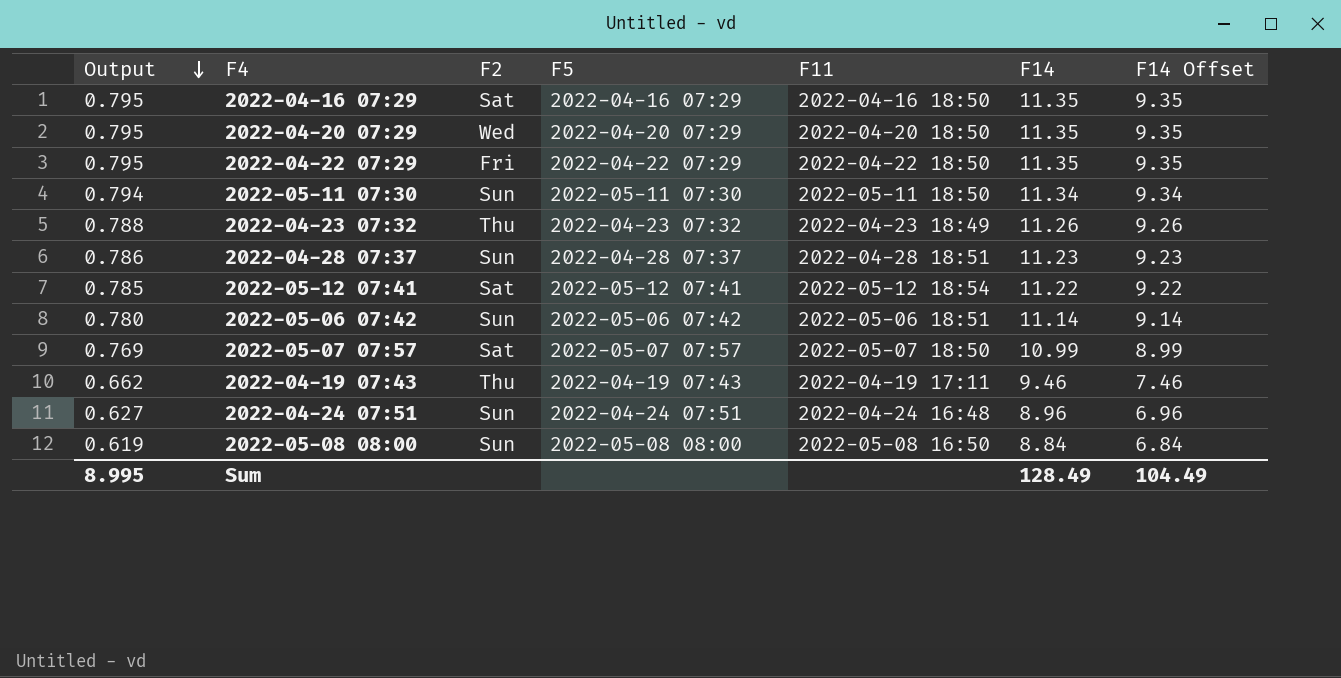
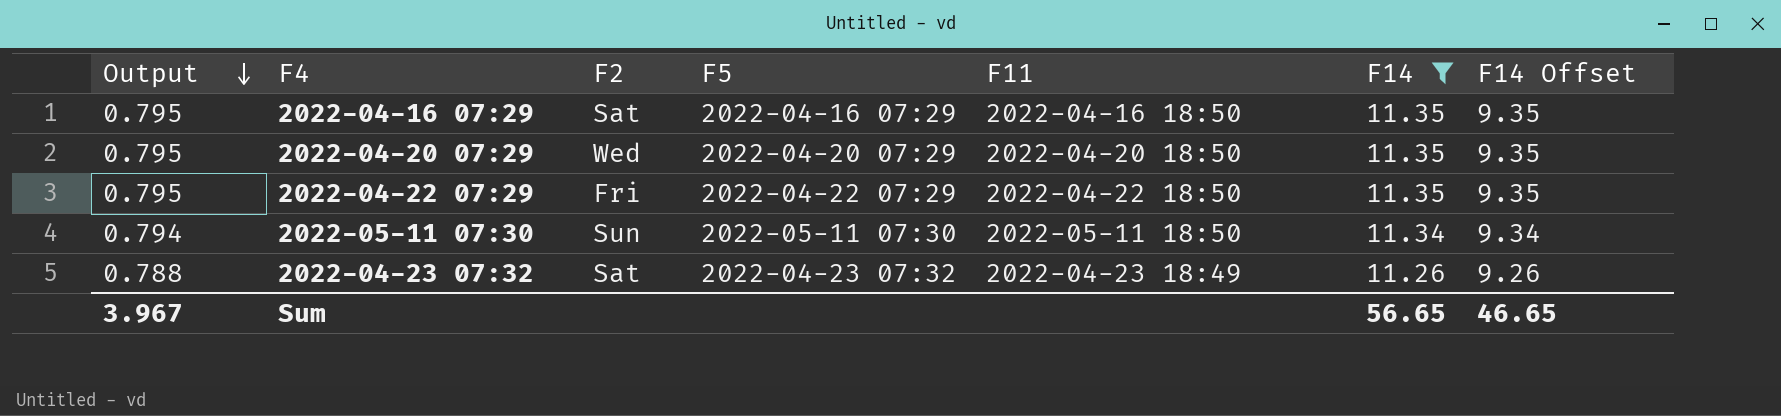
filter: none -> F14 >= 11.26
2022-04-23 07:32 | F2: Thu -> Sat
Sum | Output: 8.995 -> 3.967
Sum | F14: 128.49 -> 56.65
Sum | F14 Offset: 104.49 -> 46.65

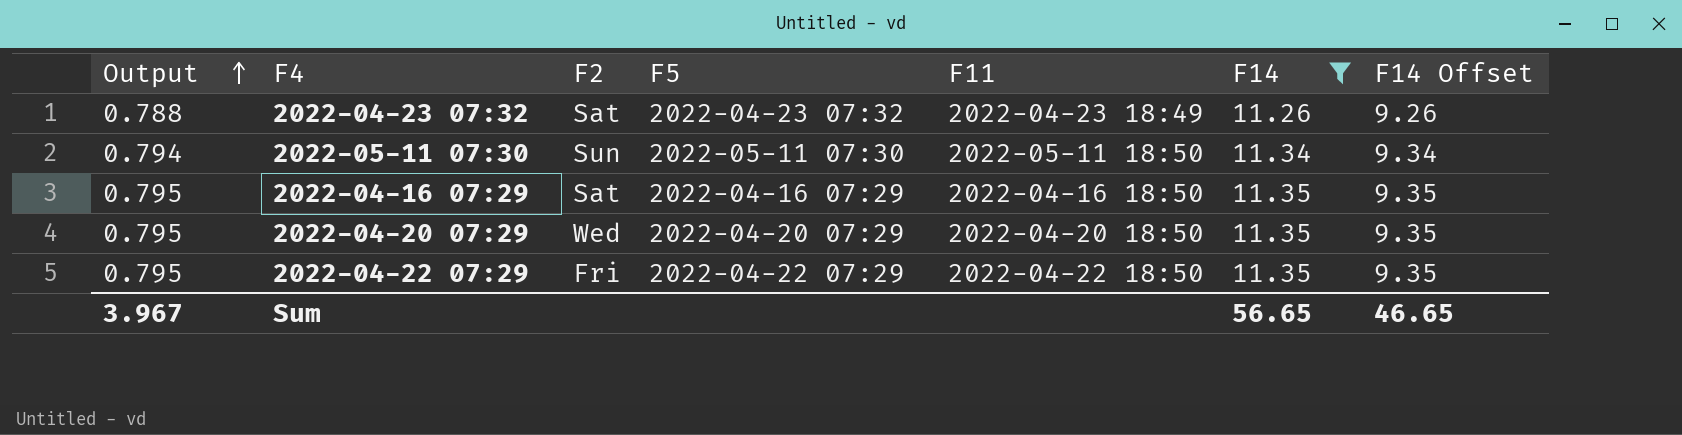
row order: Output descending -> Output ascending

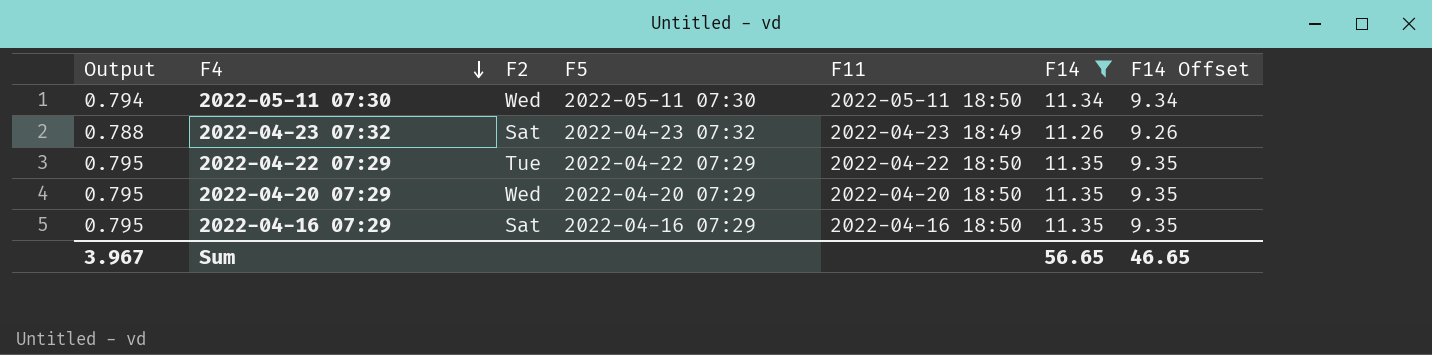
row order: Output ascending -> F4 descending
2022-05-11 07:30 | F2: Sun -> Wed
2022-04-22 07:29 | F2: Fri -> Tue

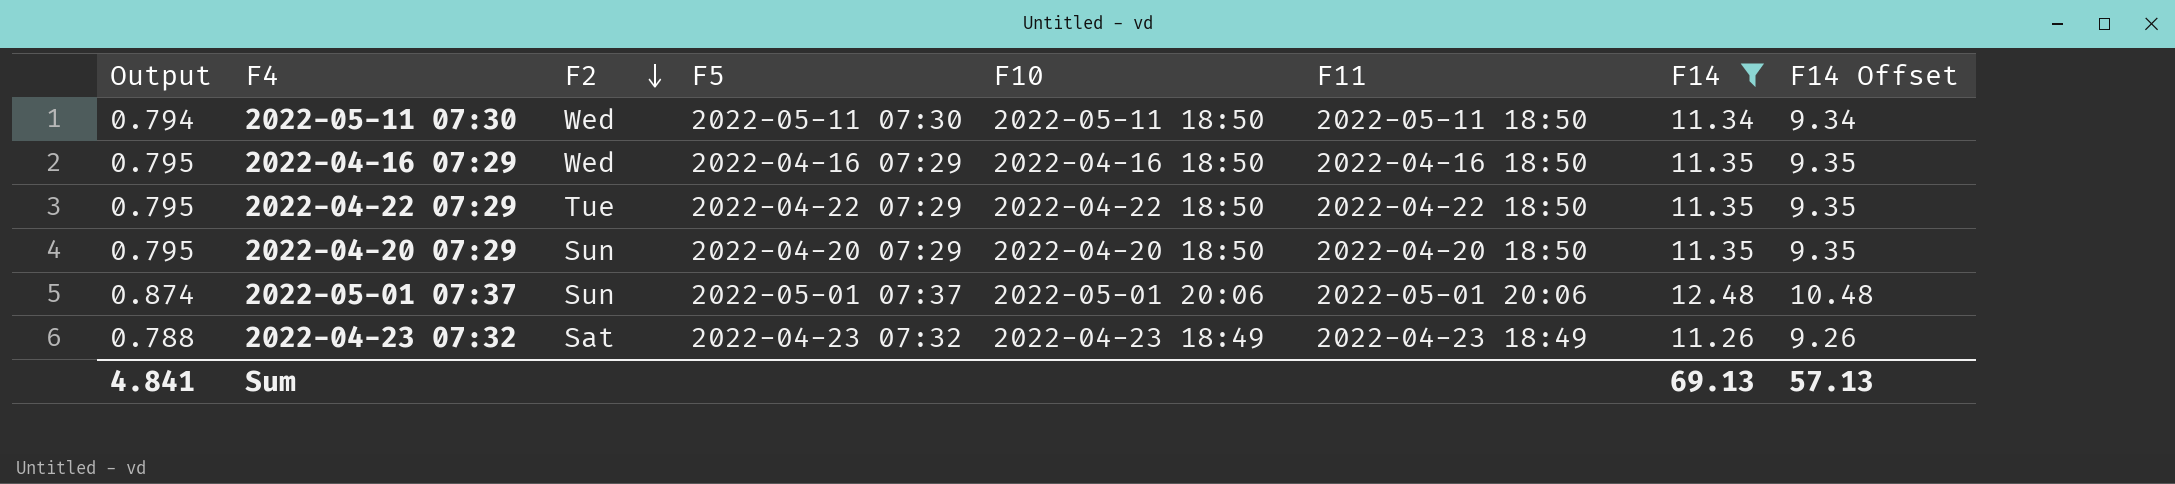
row order: F4 descending -> F2 descending
column F10 | position: none -> 5
2022-04-16 07:29 | F2: Sat -> Wed
2022-04-20 07:29 | F2: Wed -> Sun
row 2022-05-01 07:37: none -> 0.874 | Sun | 2022-05-01 07:37 | 2022-05-01 20:06 | 2022-05-01 20:06 | 12.48 | 10.48
Sum | Output: 3.967 -> 4.841
Sum | F14: 56.65 -> 69.13
Sum | F14 Offset: 46.65 -> 57.13

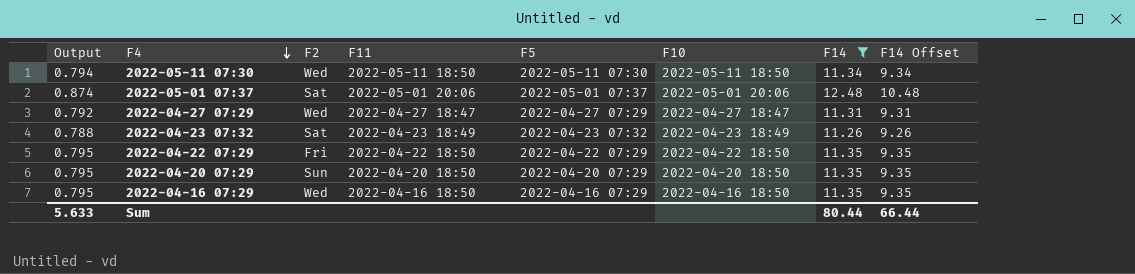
row order: F2 descending -> F4 descending
column F11 | position: 6 -> 4
2022-05-01 07:37 | F2: Sun -> Sat
row 2022-04-27 07:29: none -> 0.792 | Wed | 2022-04-27 18:47 | 2022-04-27 07:29 | 2022-04-27 18:47 | 11.31 | 9.31
2022-04-22 07:29 | F2: Tue -> Fri
Sum | Output: 4.841 -> 5.633
Sum | F14: 69.13 -> 80.44
Sum | F14 Offset: 57.13 -> 66.44

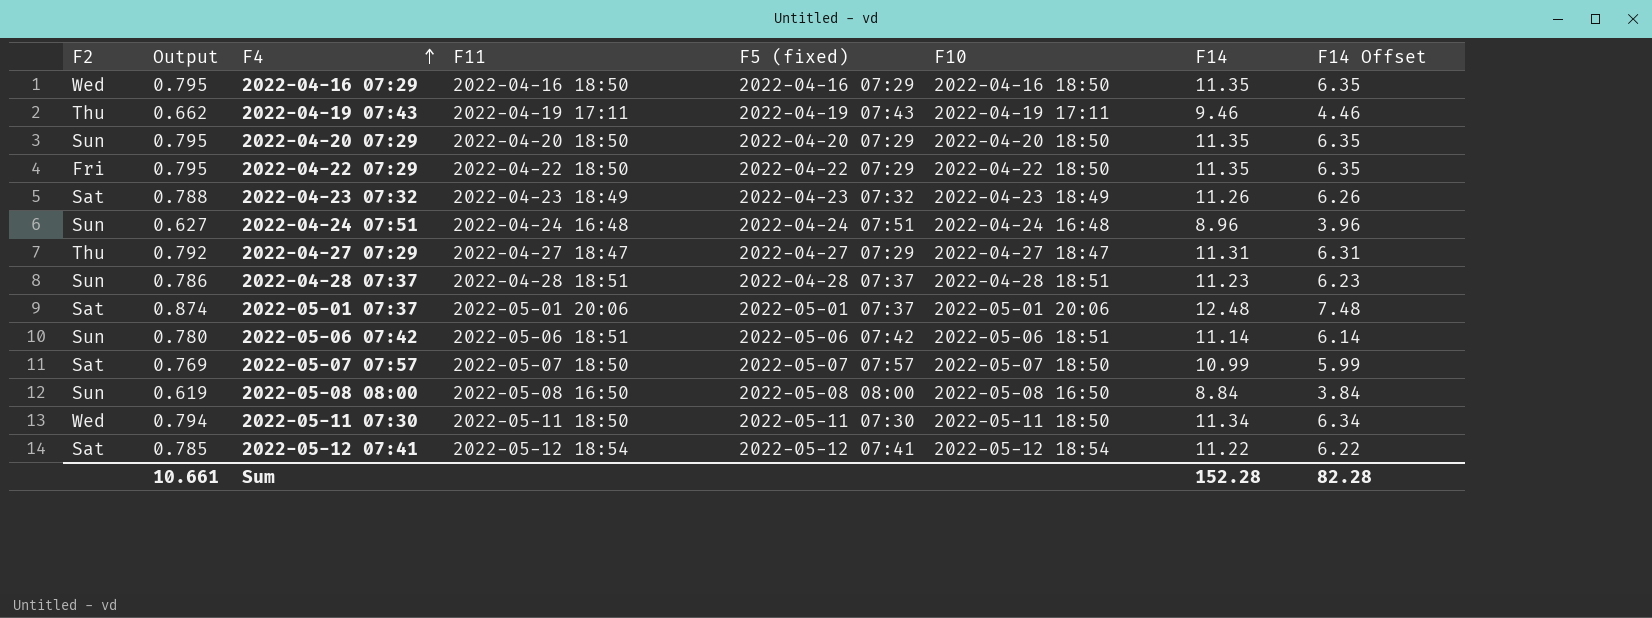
filter: F14 >= 11.26 -> none
row order: F4 descending -> F4 ascending
column F2 | position: 3 -> 1
column name: F5 -> F5 (fixed)
column F14 Offset | formula: [F14] - 2 -> [F14] - 5
2022-04-27 07:29 | F2: Wed -> Thu
Sum | Output: 5.633 -> 10.661
Sum | F14: 80.44 -> 152.28
Sum | F14 Offset: 66.44 -> 82.28

